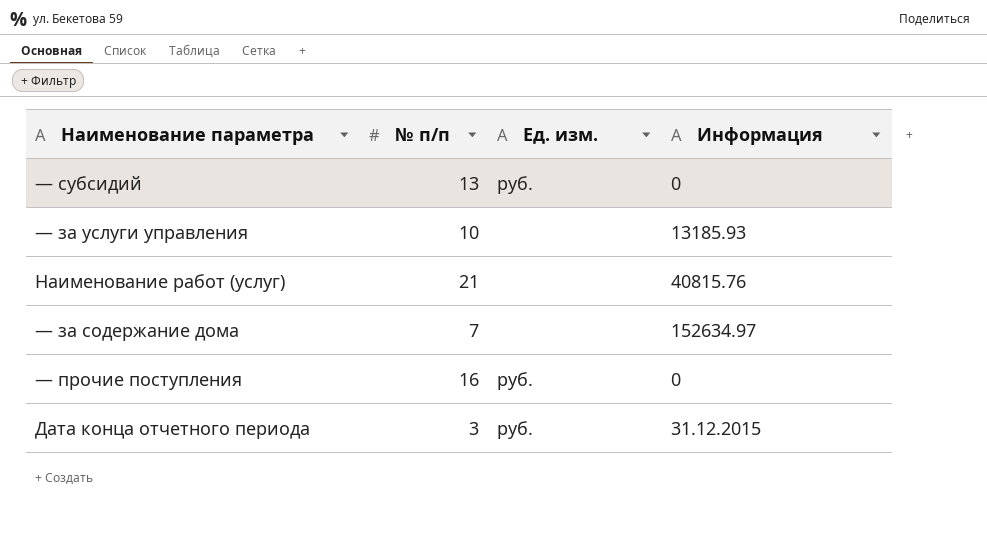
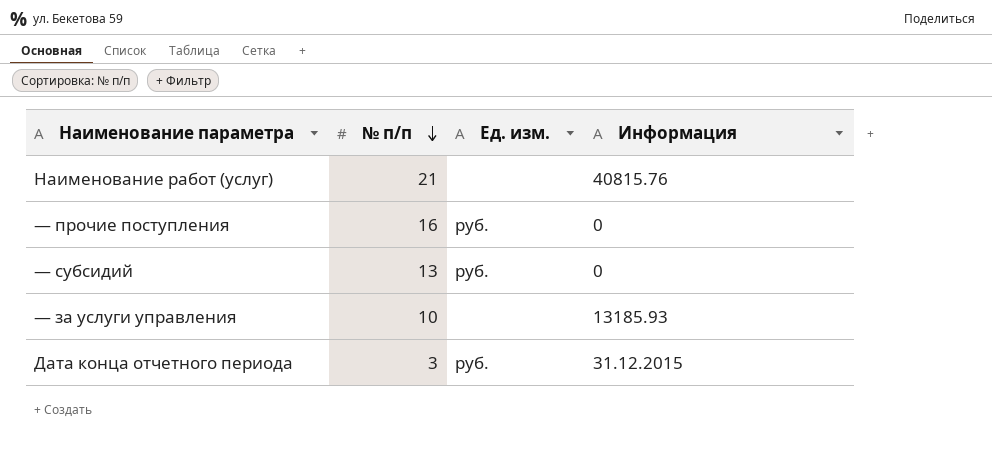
row order: none -> № п/п descending
row — за содержание дома: 7 | none | 152634.97 -> none

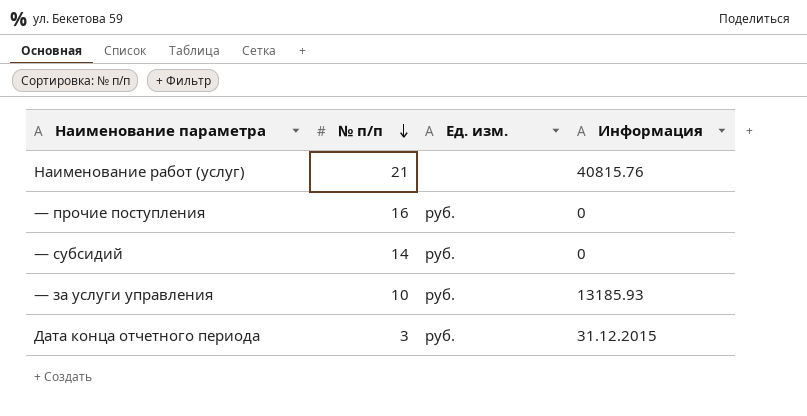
— субсидий | № п/п: 13 -> 14
— за услуги управления | Ед. изм.: none -> руб.

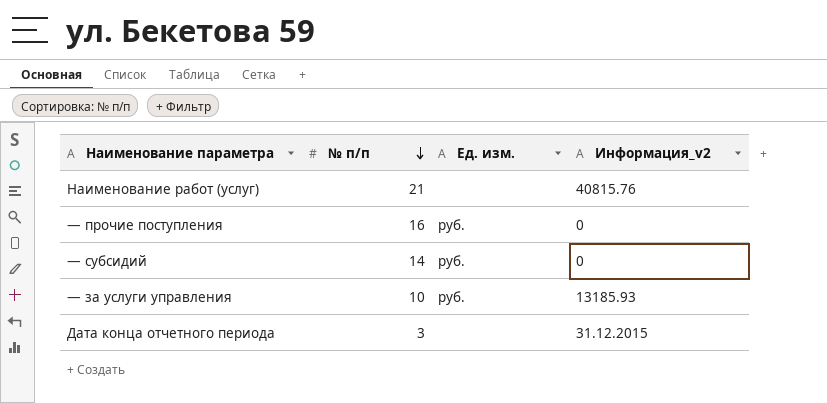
column name: Информация -> Информация_v2
Дата конца отчетного периода | Ед. изм.: руб. -> none

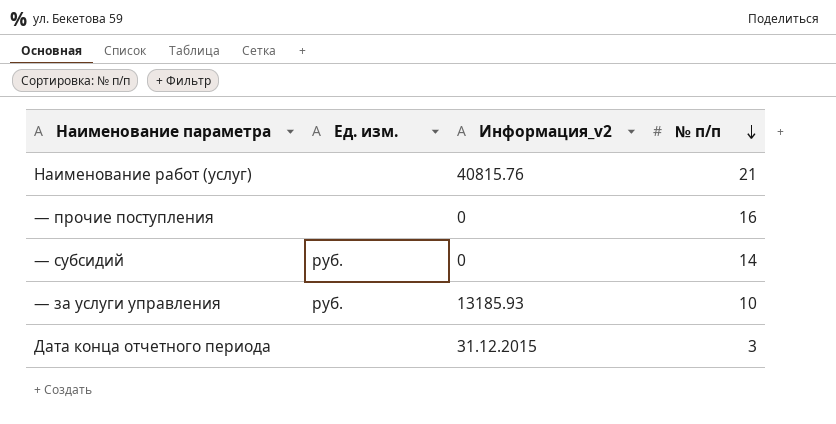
column № п/п | position: 2 -> 4
— прочие поступления | Ед. изм.: руб. -> none

